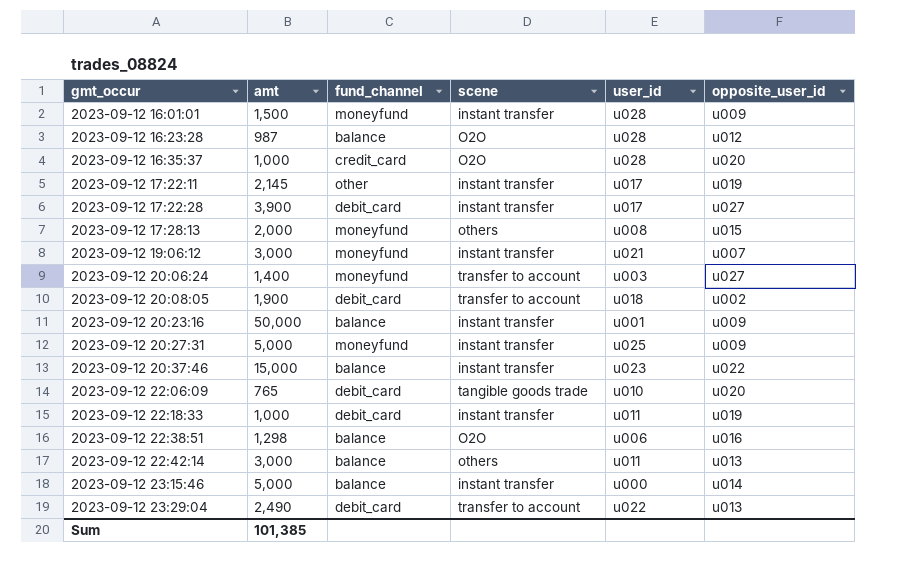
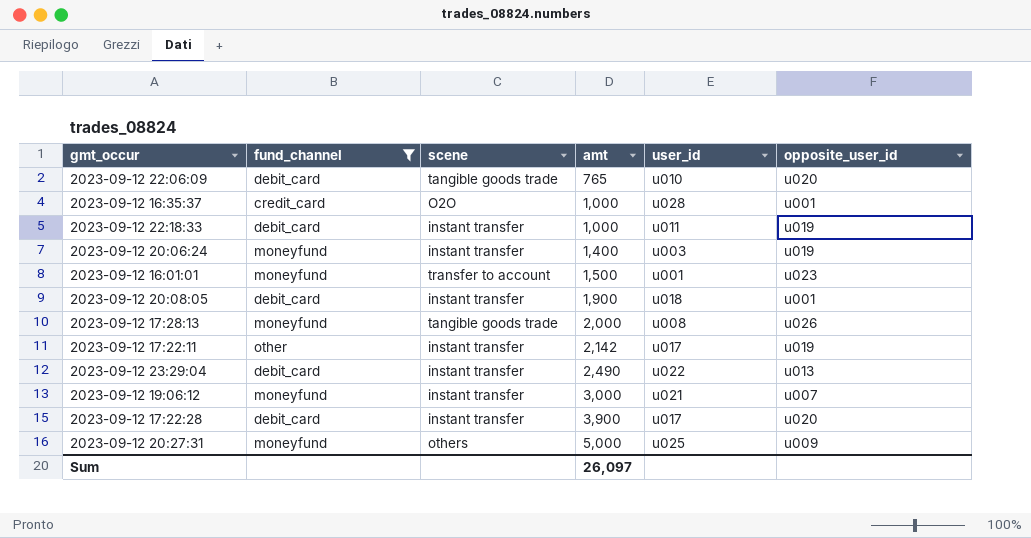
filter: none -> fund_channel != balance
row order: gmt_occur ascending -> amt ascending
column amt | position: 2 -> 4
2023-09-12 16:35:37 | opposite_user_id: u020 -> u001
2023-09-12 20:06:24 | scene: transfer to account -> instant transfer
2023-09-12 20:06:24 | opposite_user_id: u027 -> u019
2023-09-12 16:01:01 | scene: instant transfer -> transfer to account
2023-09-12 16:01:01 | user_id: u028 -> u001
2023-09-12 16:01:01 | opposite_user_id: u009 -> u023
2023-09-12 20:08:05 | scene: transfer to account -> instant transfer
2023-09-12 20:08:05 | opposite_user_id: u002 -> u001
2023-09-12 17:28:13 | scene: others -> tangible goods trade
2023-09-12 17:28:13 | opposite_user_id: u015 -> u026
2023-09-12 17:22:11 | amt: 2,145 -> 2,142
2023-09-12 23:29:04 | scene: transfer to account -> instant transfer
2023-09-12 17:22:28 | opposite_user_id: u027 -> u020
2023-09-12 20:27:31 | scene: instant transfer -> others
Sum | amt: 101,385 -> 26,097

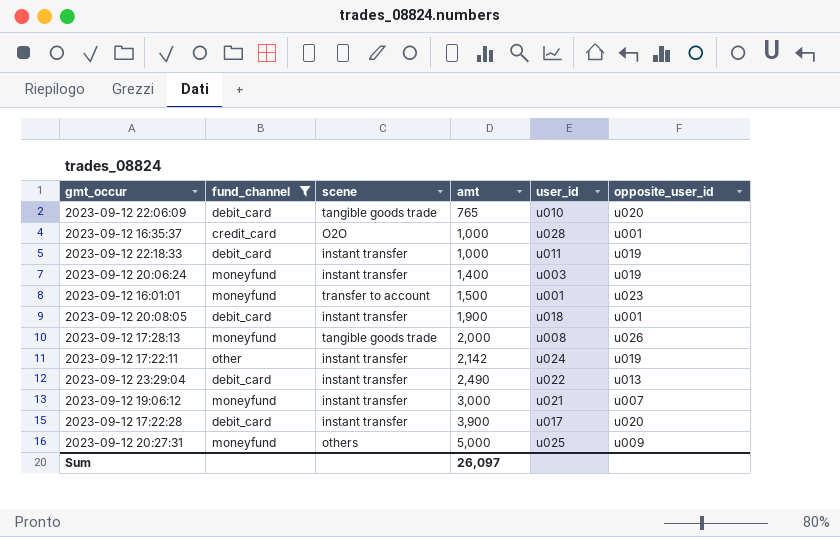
2023-09-12 17:22:11 | user_id: u017 -> u024

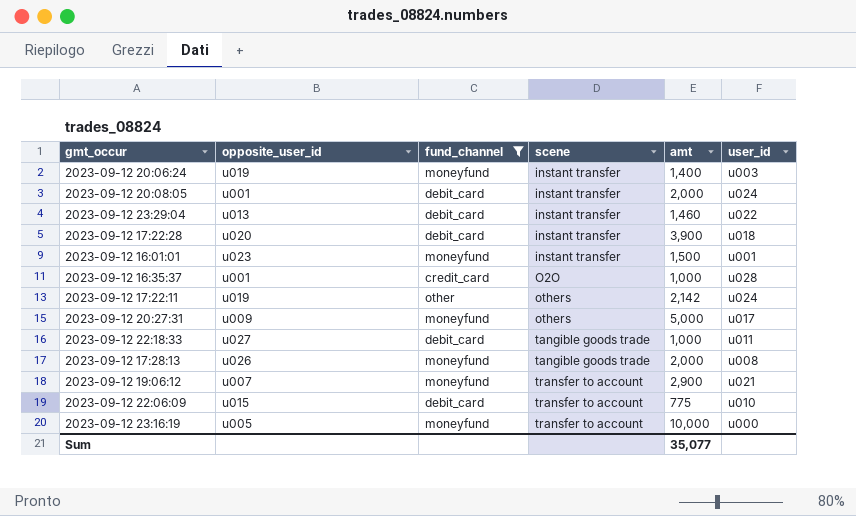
row order: amt ascending -> scene ascending
column opposite_user_id | position: 6 -> 2
2023-09-12 20:08:05 | amt: 1,900 -> 2,000
2023-09-12 20:08:05 | user_id: u018 -> u024
2023-09-12 23:29:04 | amt: 2,490 -> 1,460
2023-09-12 17:22:28 | user_id: u017 -> u018
2023-09-12 16:01:01 | scene: transfer to account -> instant transfer
2023-09-12 17:22:11 | scene: instant transfer -> others
2023-09-12 20:27:31 | user_id: u025 -> u017
2023-09-12 22:18:33 | opposite_user_id: u019 -> u027
2023-09-12 22:18:33 | scene: instant transfer -> tangible goods trade
2023-09-12 19:06:12 | scene: instant transfer -> transfer to account
2023-09-12 19:06:12 | amt: 3,000 -> 2,900
2023-09-12 22:06:09 | opposite_user_id: u020 -> u015
2023-09-12 22:06:09 | scene: tangible goods trade -> transfer to account
2023-09-12 22:06:09 | amt: 765 -> 775
row 2023-09-12 23:16:19: none -> u005 | moneyfund | transfer to account | 10,000 | u000
Sum | amt: 26,097 -> 35,077

